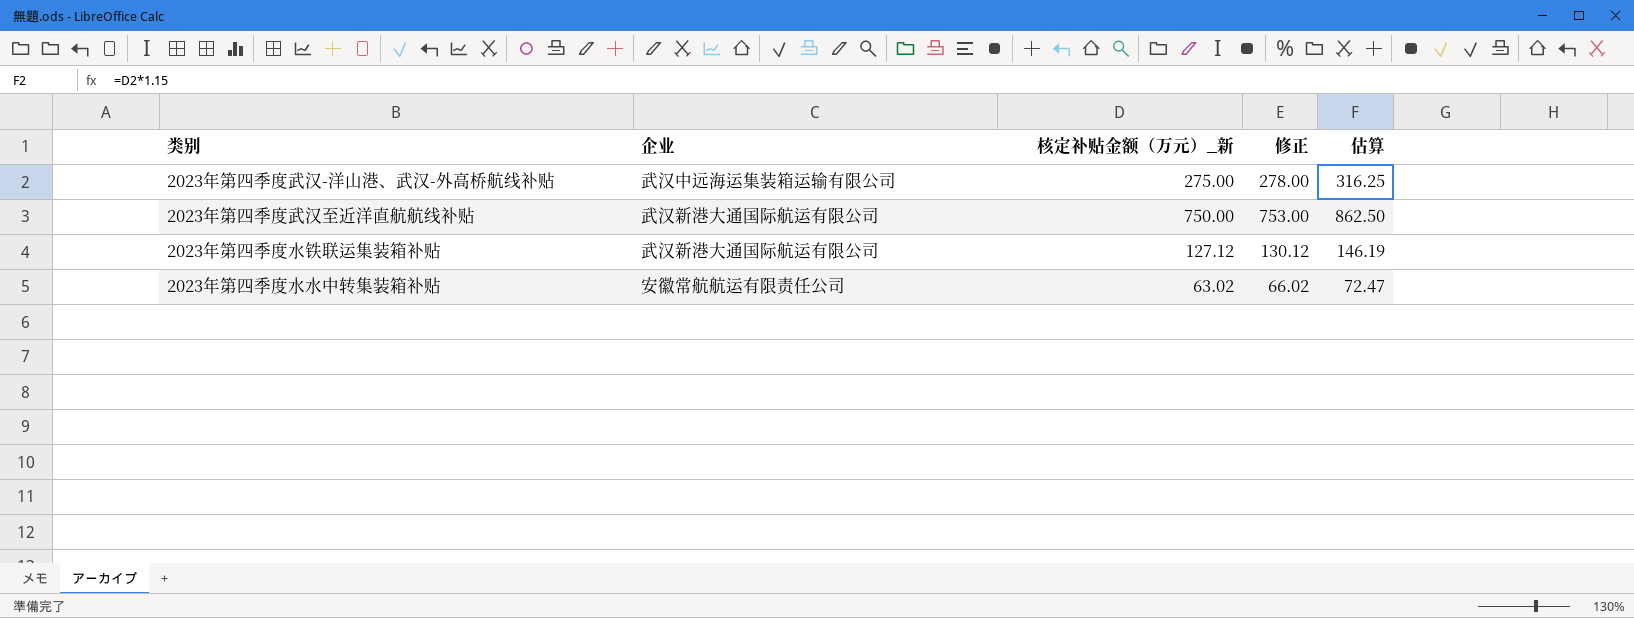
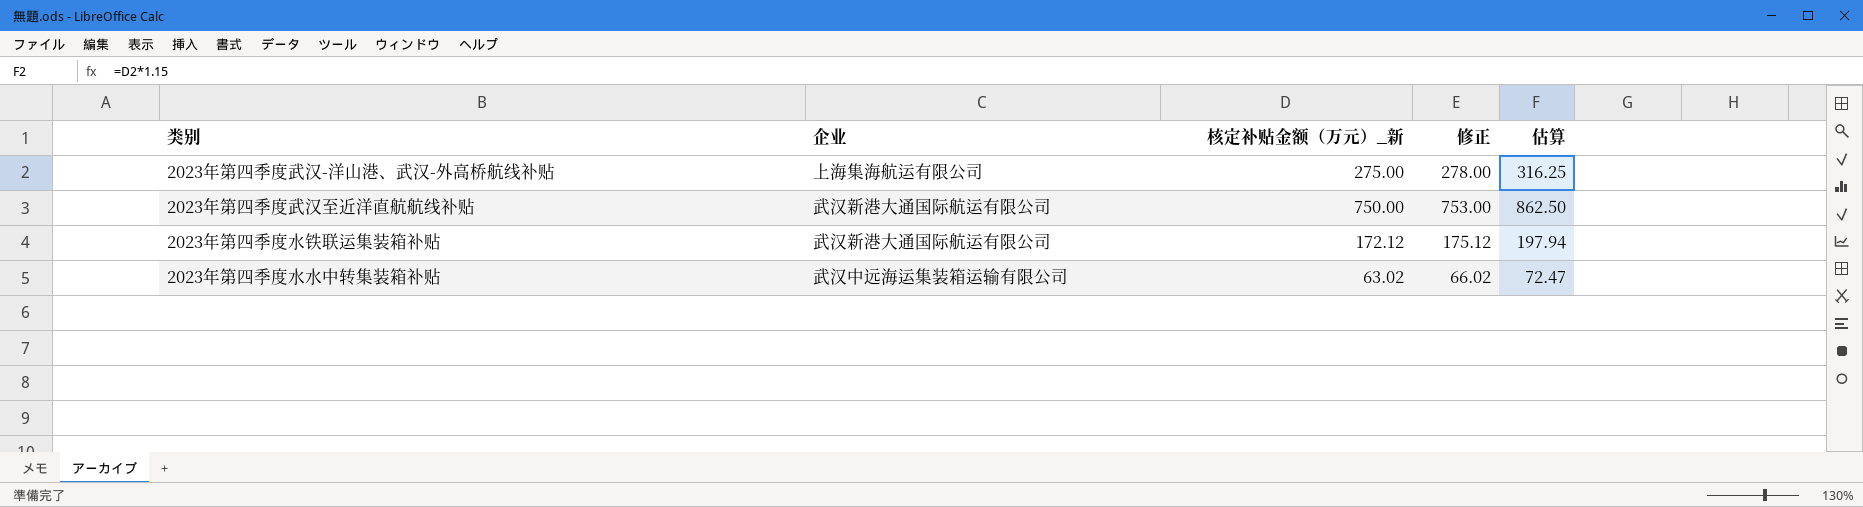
2023年第四季度武汉-洋山港、武汉-外高桥航线补贴 | 企业: 武汉中远海运集装箱运输有限公司 -> 上海集海航运有限公司
2023年第四季度水铁联运集装箱补贴 | 核定补贴金额（万元）_新: 127.12 -> 172.12
2023年第四季度水铁联运集装箱补贴 | 修正: 130.12 -> 175.12
2023年第四季度水铁联运集装箱补贴 | 估算: 146.19 -> 197.94
2023年第四季度水水中转集装箱补贴 | 企业: 安徽常航航运有限责任公司 -> 武汉中远海运集装箱运输有限公司

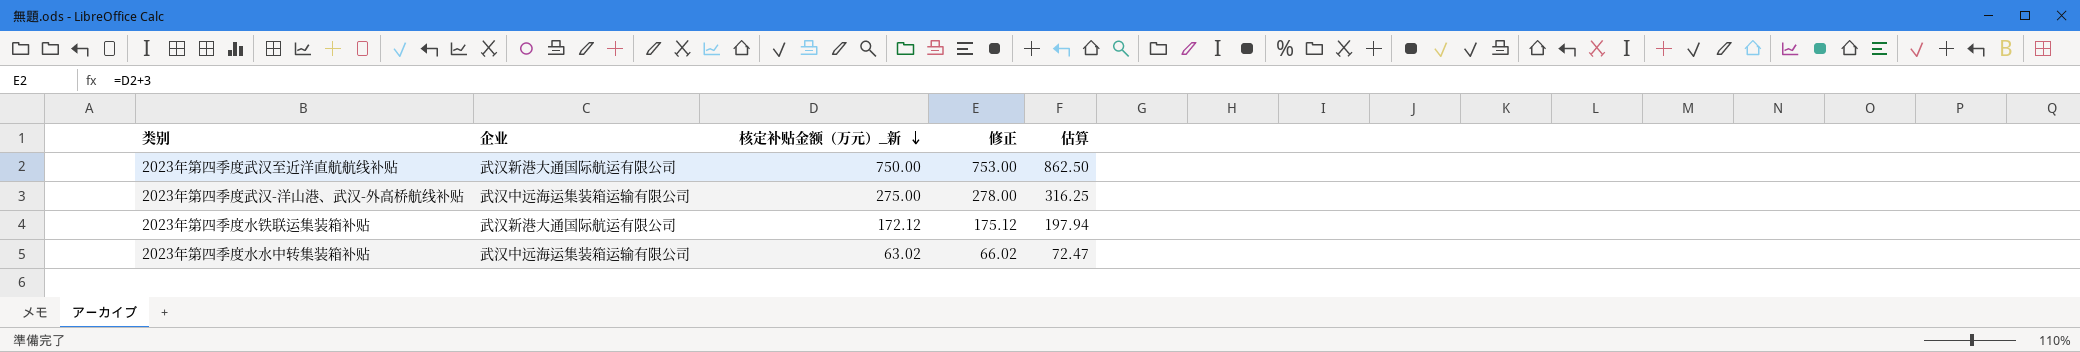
row order: none -> 核定补贴金额（万元）_新 descending
2023年第四季度武汉-洋山港、武汉-外高桥航线补贴 | 企业: 上海集海航运有限公司 -> 武汉中远海运集装箱运输有限公司

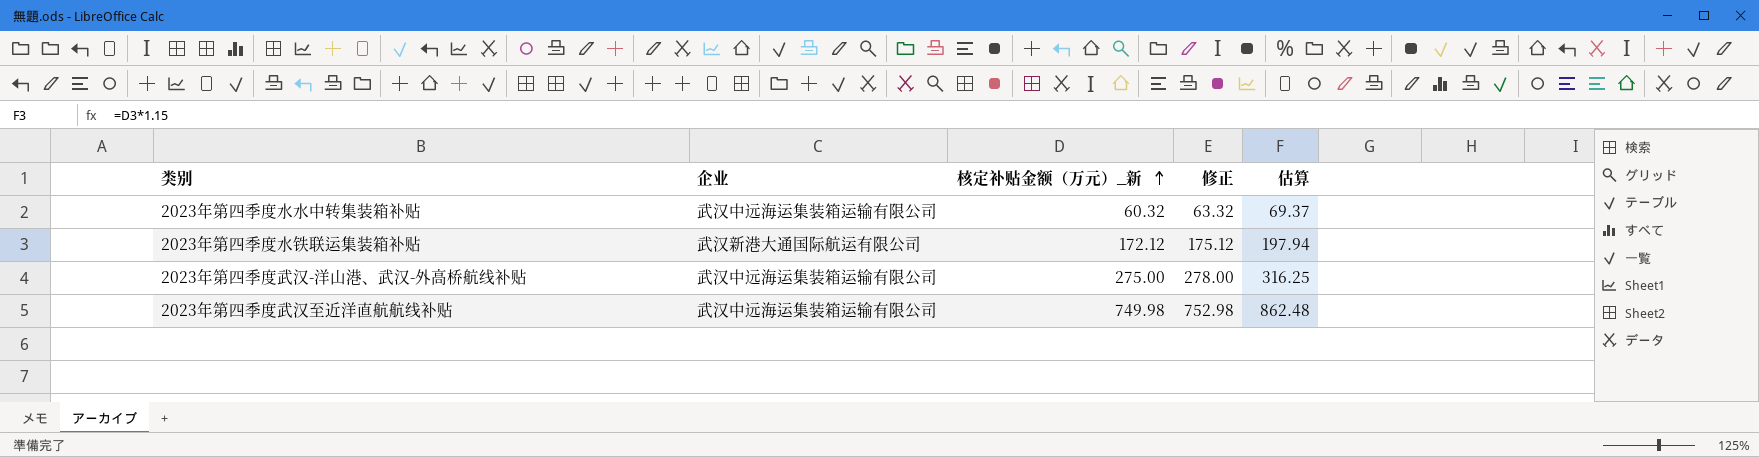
row order: 核定补贴金额（万元）_新 descending -> 核定补贴金额（万元）_新 ascending
2023年第四季度水水中转集装箱补贴 | 核定补贴金额（万元）_新: 63.02 -> 60.32
2023年第四季度水水中转集装箱补贴 | 修正: 66.02 -> 63.32
2023年第四季度水水中转集装箱补贴 | 估算: 72.47 -> 69.37
2023年第四季度武汉至近洋直航航线补贴 | 企业: 武汉新港大通国际航运有限公司 -> 武汉中远海运集装箱运输有限公司
2023年第四季度武汉至近洋直航航线补贴 | 核定补贴金额（万元）_新: 750.00 -> 749.98
2023年第四季度武汉至近洋直航航线补贴 | 修正: 753.00 -> 752.98
2023年第四季度武汉至近洋直航航线补贴 | 估算: 862.50 -> 862.48

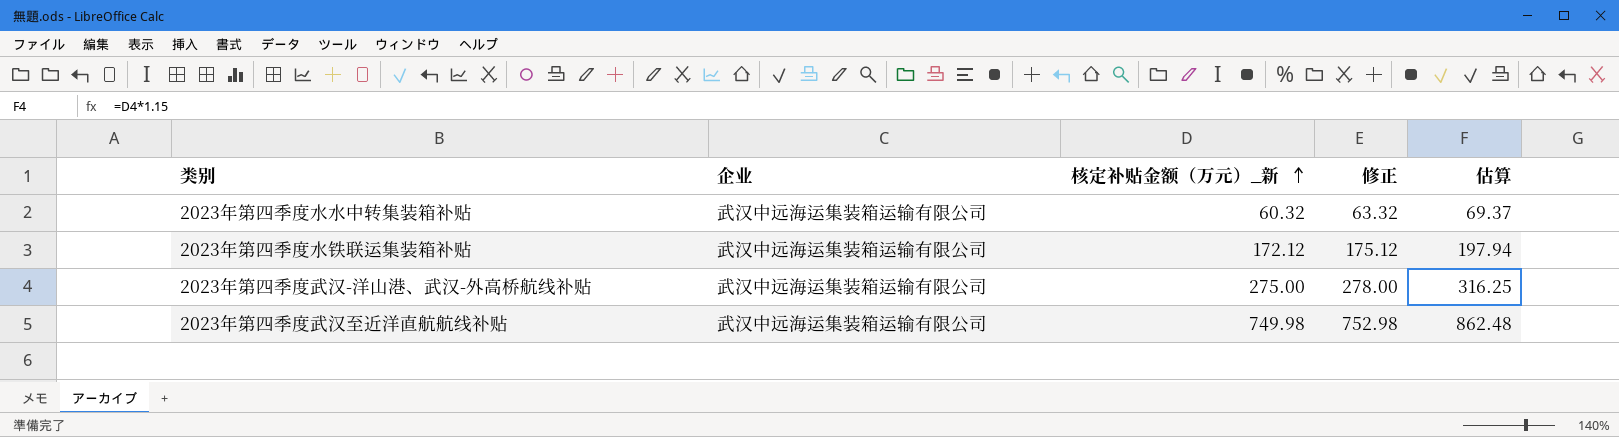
2023年第四季度水铁联运集装箱补贴 | 企业: 武汉新港大通国际航运有限公司 -> 武汉中远海运集装箱运输有限公司

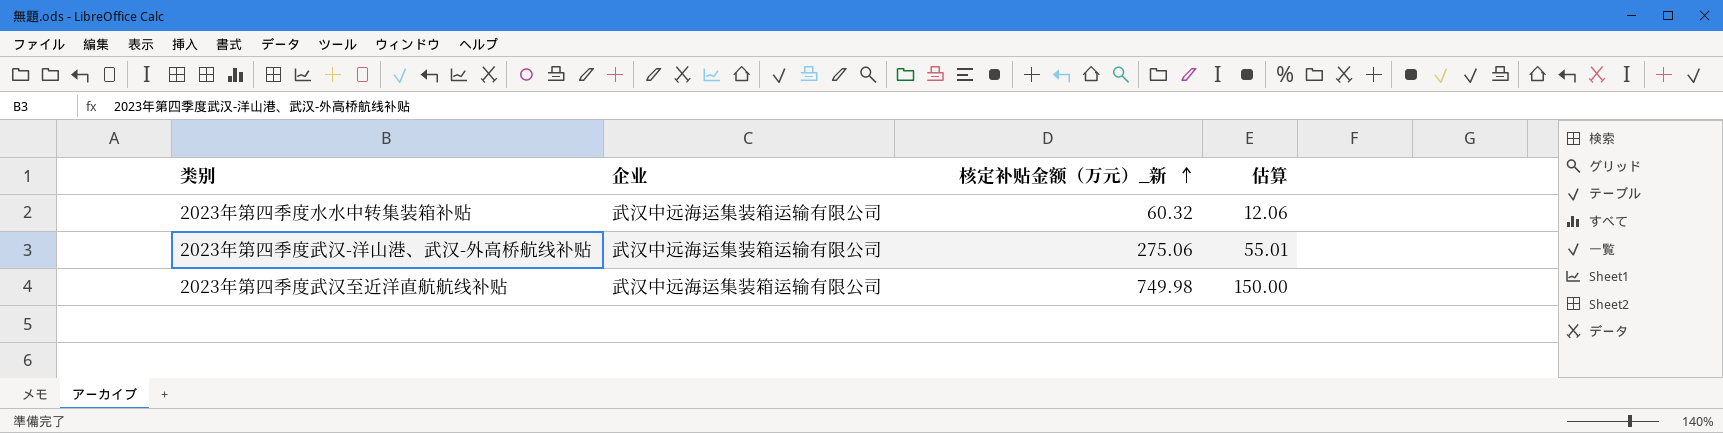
column 修正 | formula: [核定补贴金额（万元）_新] + 3 -> none
column 估算 | formula: [核定补贴金额（万元）_新] * 1.15 -> [核定补贴金额（万元）_新] * 0.2
row 2023年第四季度水铁联运集装箱补贴: 武汉中远海运集装箱运输有限公司 | 172.12 | 175.12 | 197.94 -> none
2023年第四季度武汉-洋山港、武汉-外高桥航线补贴 | 核定补贴金额（万元）_新: 275.00 -> 275.06

